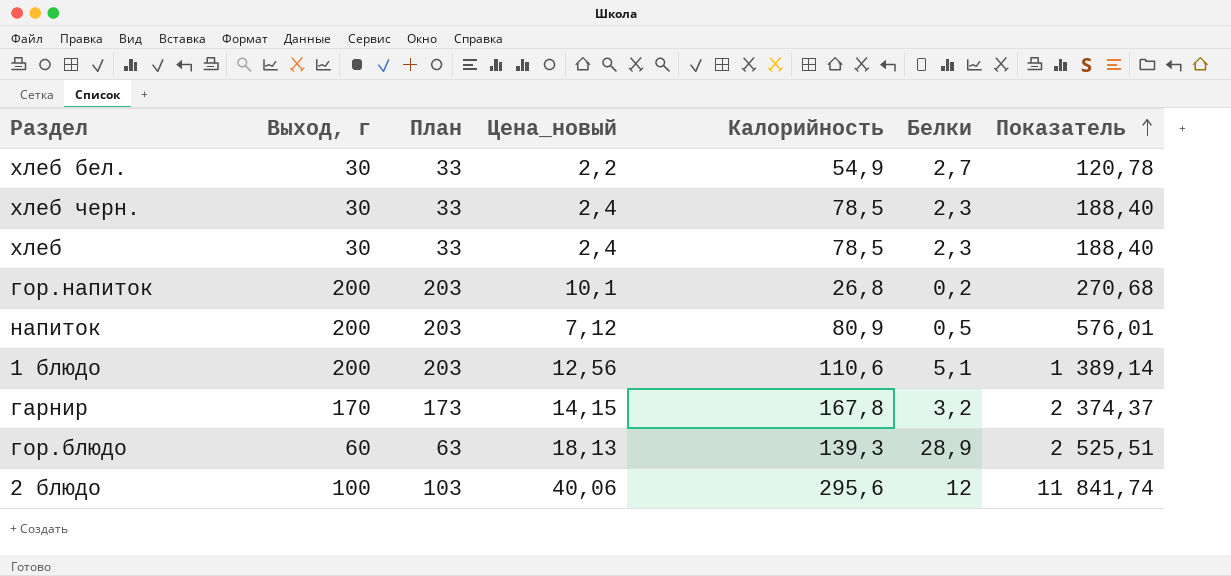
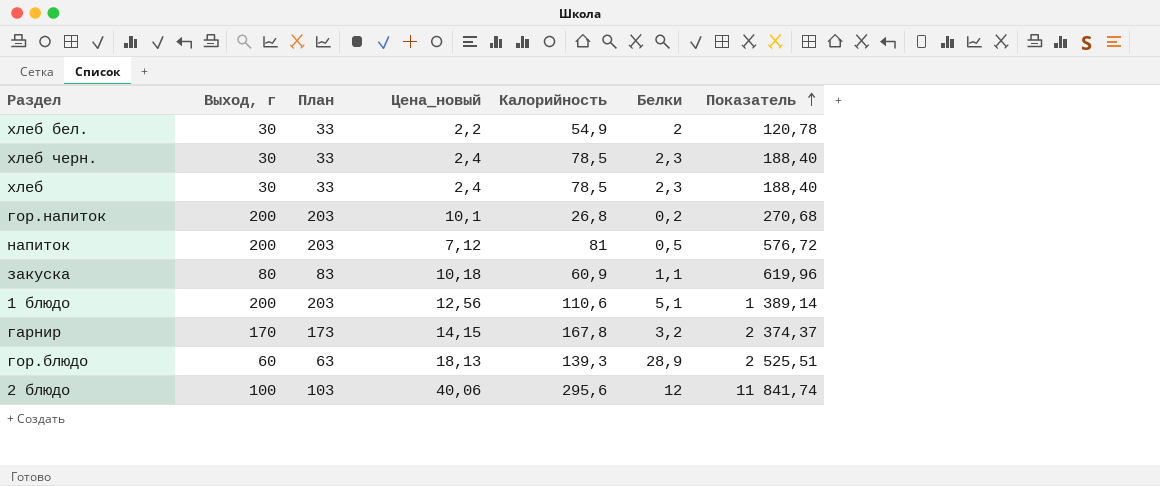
хлеб бел. | Белки: 2,7 -> 2
напиток | Калорийность: 80,9 -> 81
напиток | Показатель: 576,01 -> 576,72
row закуска: none -> 80 | 83 | 10,18 | 60,9 | 1,1 | 619,96

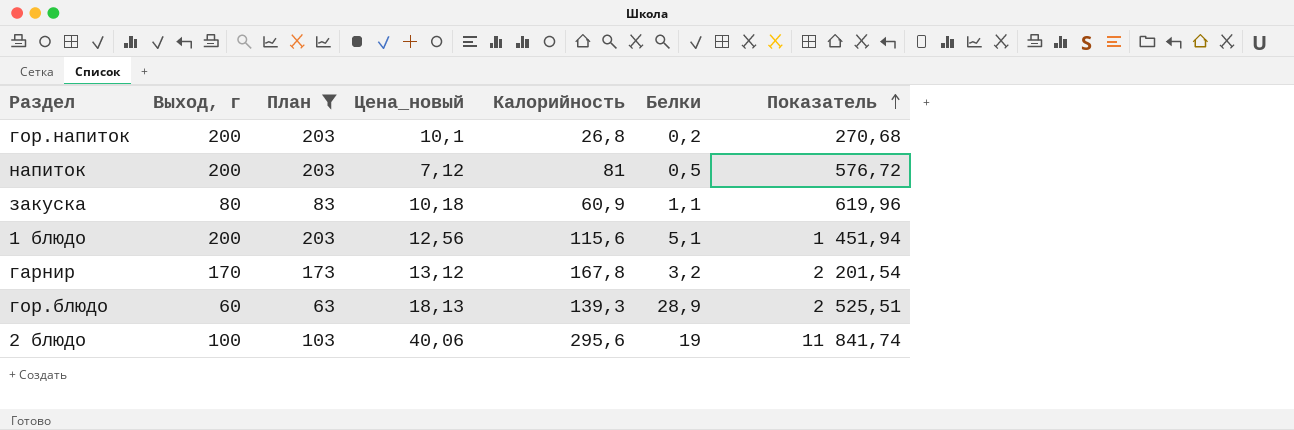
filter: none -> План != 33
1 блюдо | Калорийность: 110,6 -> 115,6
1 блюдо | Показатель: 1 389,14 -> 1 451,94
гарнир | Цена_новый: 14,15 -> 13,12
гарнир | Показатель: 2 374,37 -> 2 201,54
2 блюдо | Белки: 12 -> 19

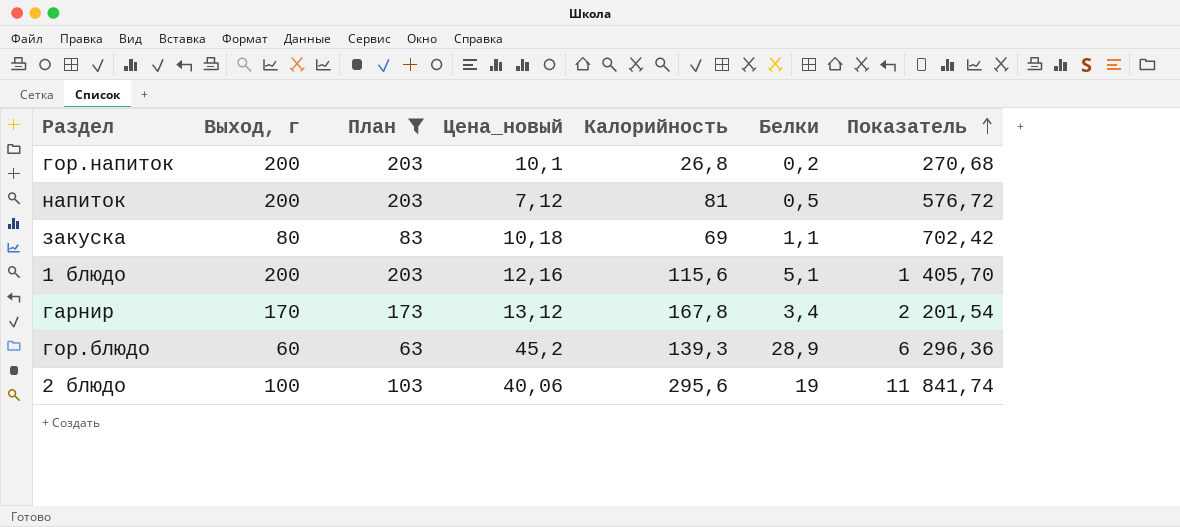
закуска | Калорийность: 60,9 -> 69
закуска | Показатель: 619,96 -> 702,42
1 блюдо | Цена_новый: 12,56 -> 12,16
1 блюдо | Показатель: 1 451,94 -> 1 405,70
гарнир | Белки: 3,2 -> 3,4
гор.блюдо | Цена_новый: 18,13 -> 45,2
гор.блюдо | Показатель: 2 525,51 -> 6 296,36

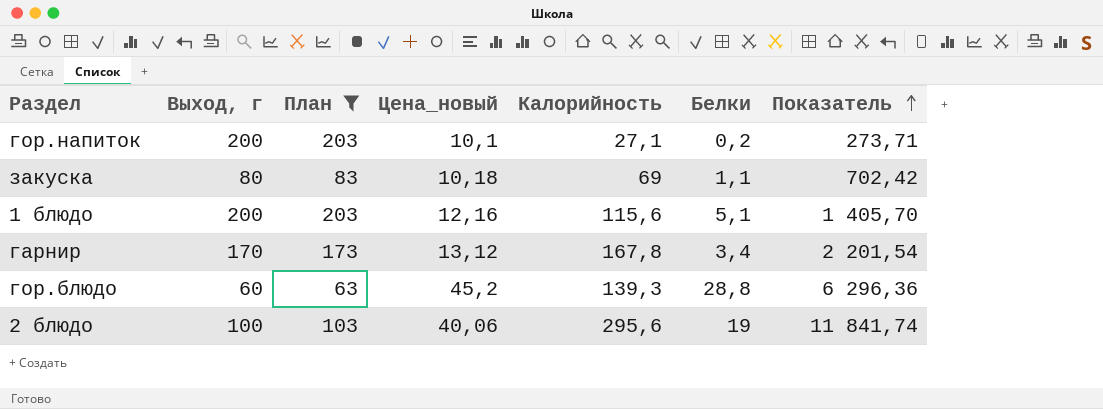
row напиток: 200 | 203 | 7,12 | 81 | 0,5 | 576,72 -> none
гор.напиток | Калорийность: 26,8 -> 27,1
гор.напиток | Показатель: 270,68 -> 273,71
гор.блюдо | Белки: 28,9 -> 28,8

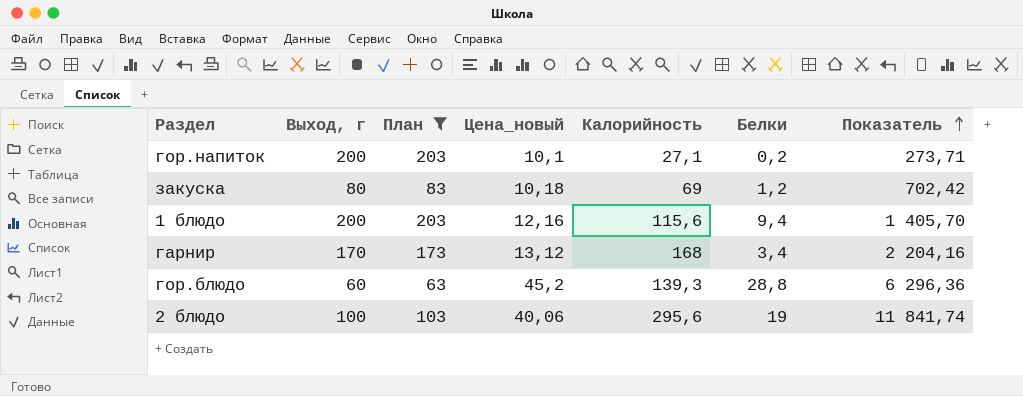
закуска | Белки: 1,1 -> 1,2
1 блюдо | Белки: 5,1 -> 9,4
гарнир | Калорийность: 167,8 -> 168
гарнир | Показатель: 2 201,54 -> 2 204,16

